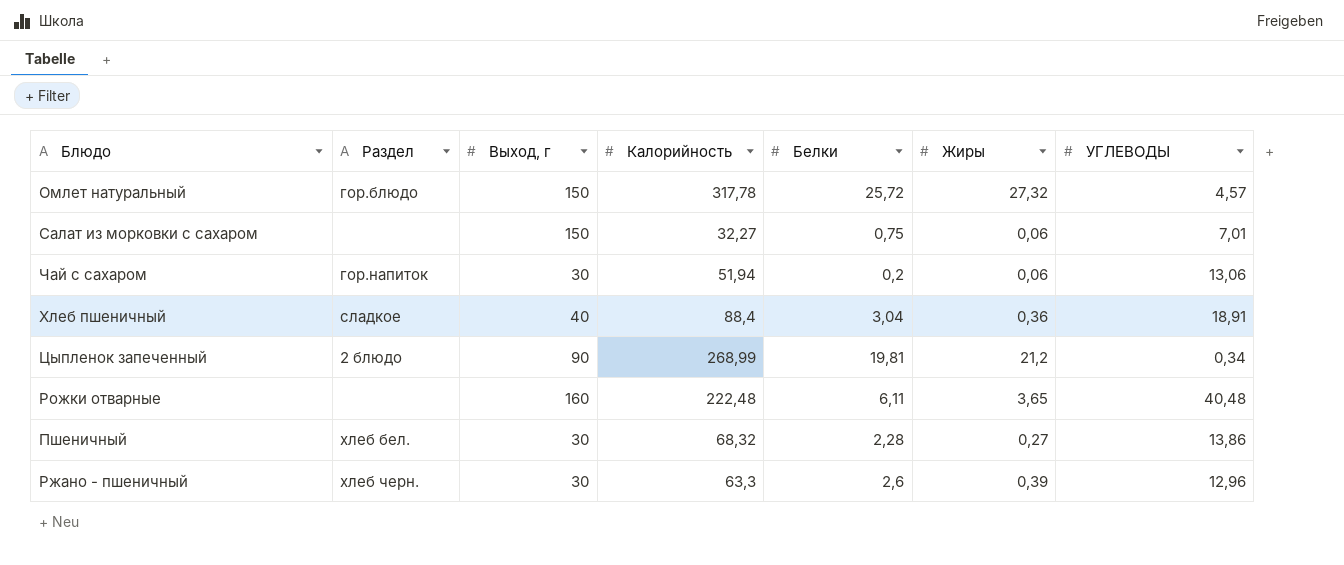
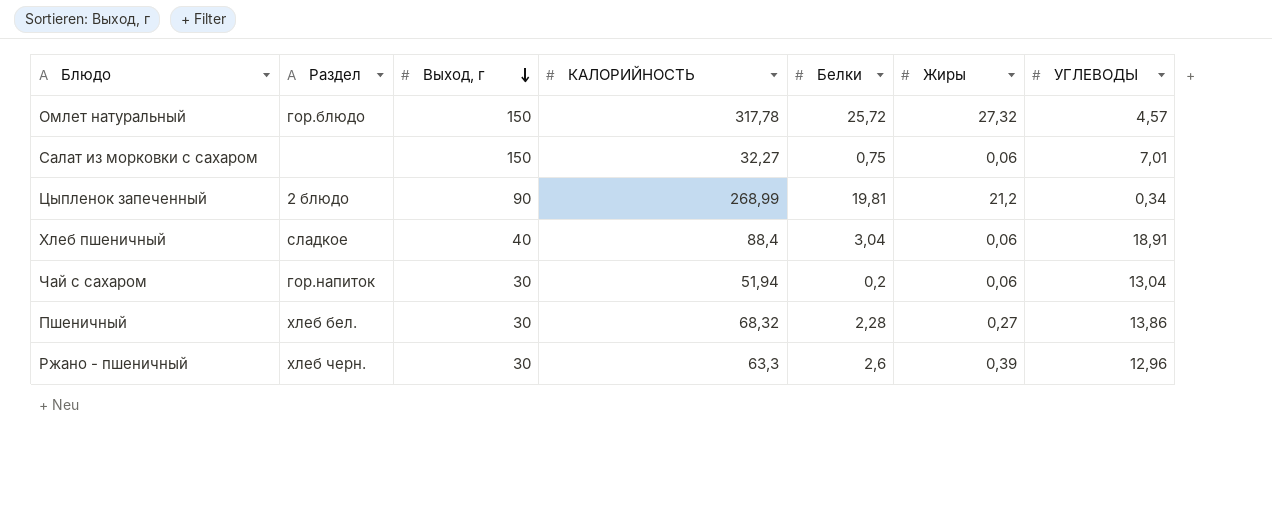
row order: none -> Выход, г descending
column name: Калорийность -> КАЛОРИЙНОСТЬ
row Рожки отварные: none | 160 | 222,48 | 6,11 | 3,65 | 40,48 -> none
Хлеб пшеничный | Жиры: 0,36 -> 0,06
Чай с сахаром | УГЛЕВОДЫ: 13,06 -> 13,04

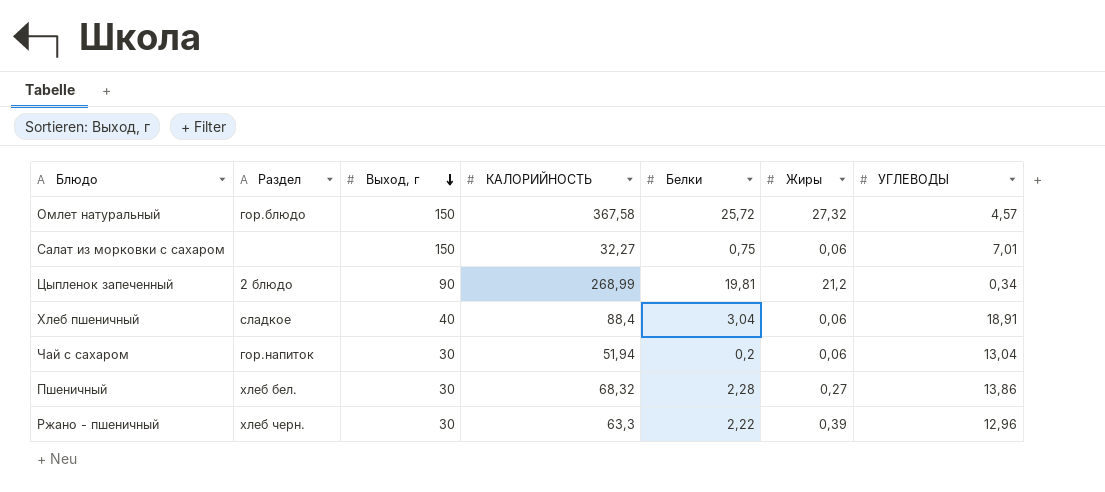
Омлет натуральный | КАЛОРИЙНОСТЬ: 317,78 -> 367,58
Ржано - пшеничный | Белки: 2,6 -> 2,22

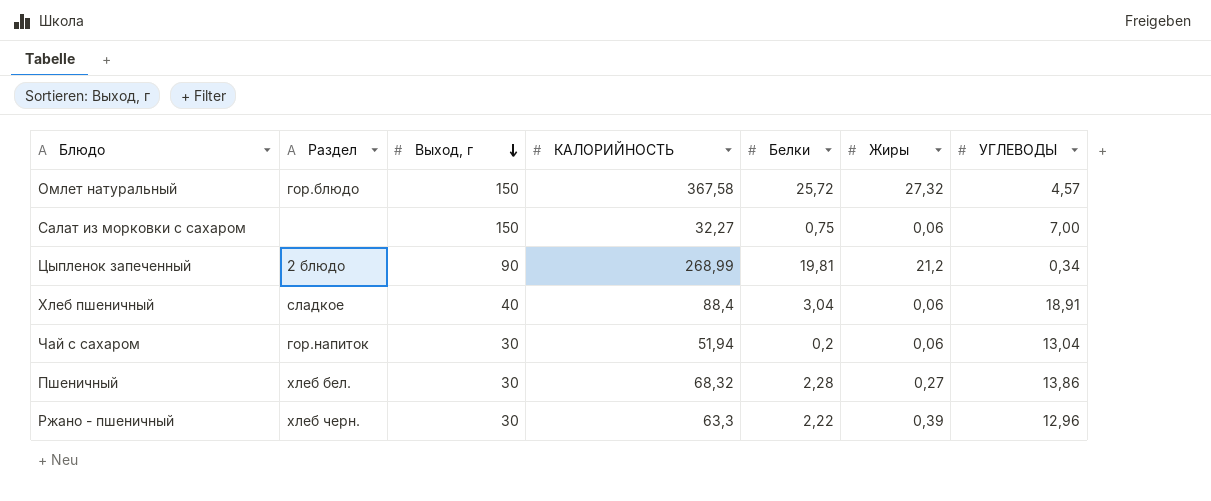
Салат из морковки с сахаром | УГЛЕВОДЫ: 7,01 -> 7,00

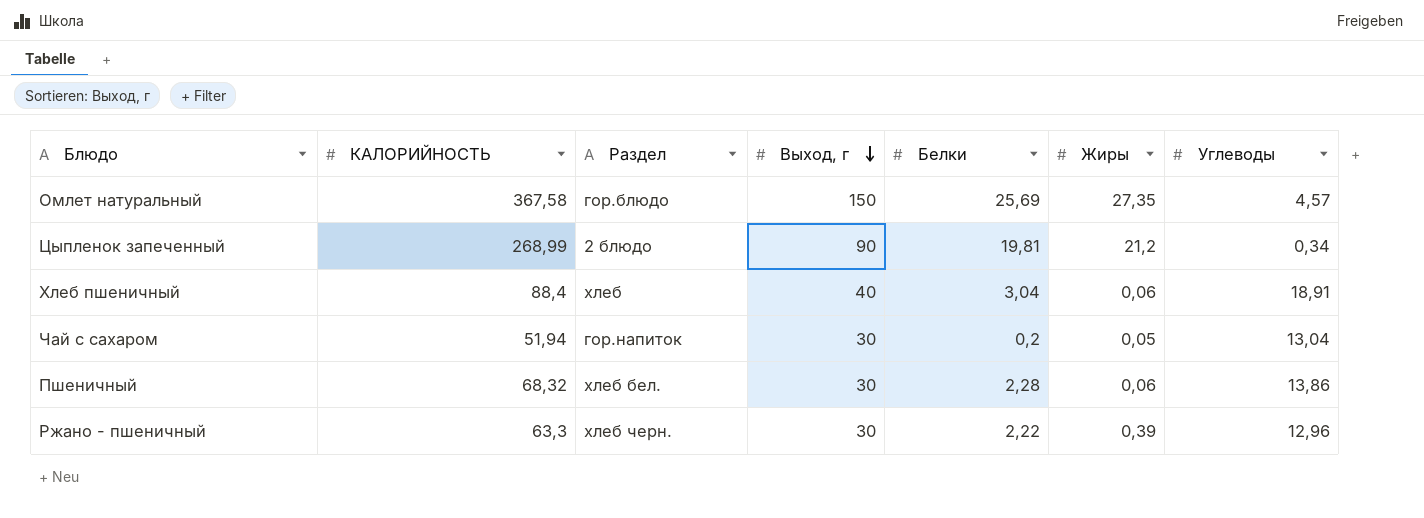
column КАЛОРИЙНОСТЬ | position: 4 -> 2
column name: УГЛЕВОДЫ -> Углеводы
row Салат из морковки с сахаром: none | 150 | 32,27 | 0,75 | 0,06 | 7,00 -> none
Омлет натуральный | Белки: 25,72 -> 25,69
Омлет натуральный | Жиры: 27,32 -> 27,35
Хлеб пшеничный | Раздел: сладкое -> хлеб
Чай с сахаром | Жиры: 0,06 -> 0,05
Пшеничный | Жиры: 0,27 -> 0,06

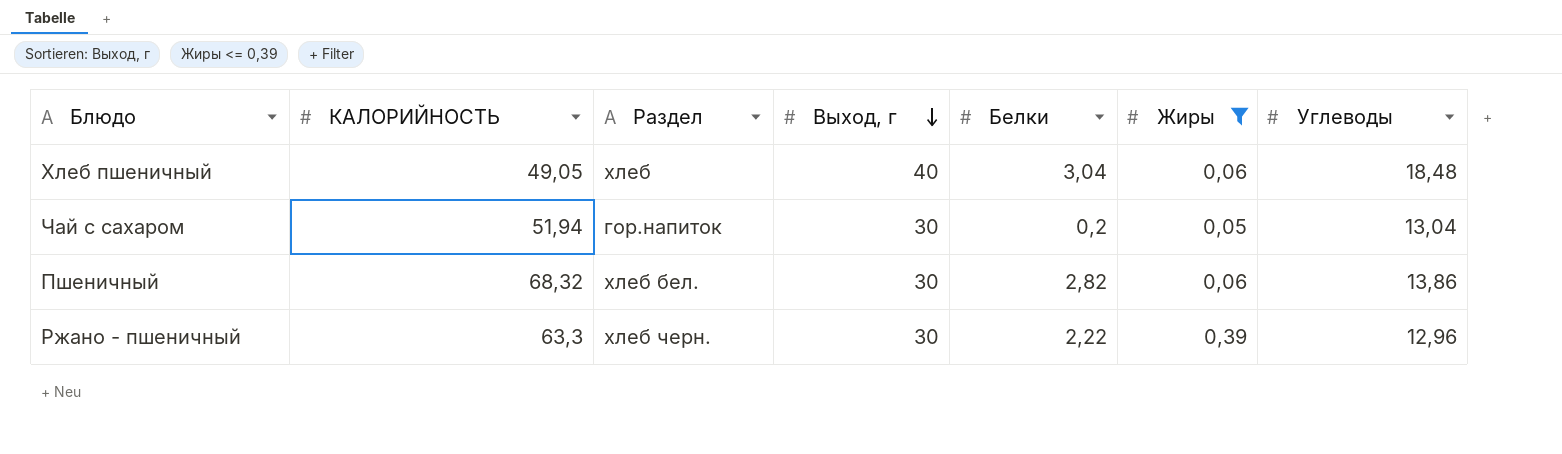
filter: none -> Жиры <= 0,39
Хлеб пшеничный | КАЛОРИЙНОСТЬ: 88,4 -> 49,05
Хлеб пшеничный | Углеводы: 18,91 -> 18,48
Пшеничный | Белки: 2,28 -> 2,82

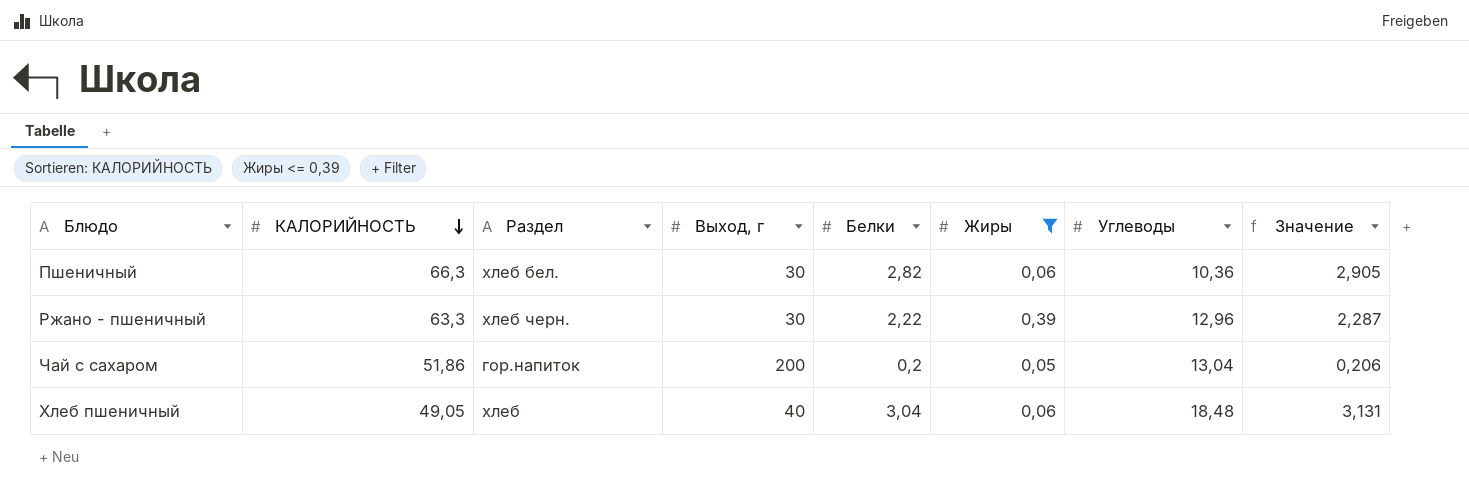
row order: Выход, г descending -> КАЛОРИЙНОСТЬ descending
column Значение | formula: none -> [Белки] * 1,03
Пшеничный | КАЛОРИЙНОСТЬ: 68,32 -> 66,3
Пшеничный | Углеводы: 13,86 -> 10,36
Чай с сахаром | КАЛОРИЙНОСТЬ: 51,94 -> 51,86
Чай с сахаром | Выход, г: 30 -> 200

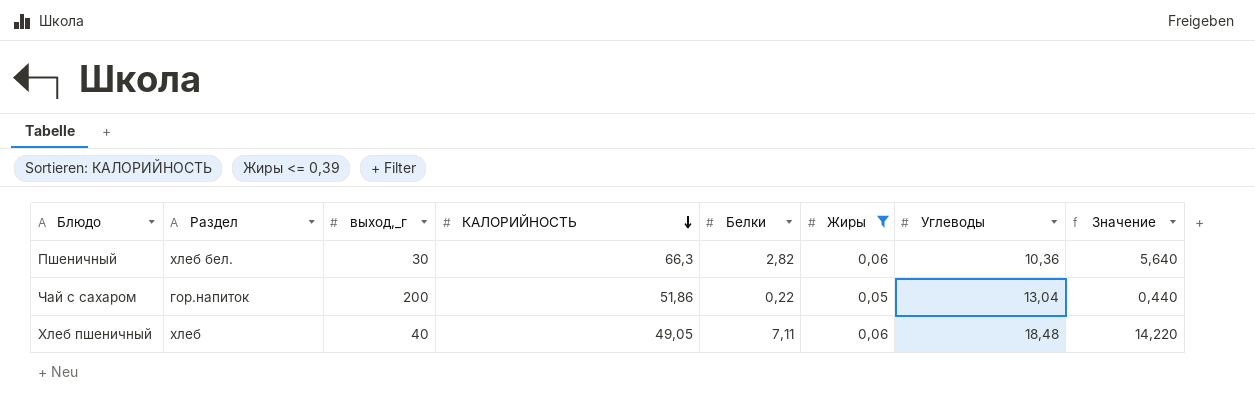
column name: Выход, г -> выход,_г
column КАЛОРИЙНОСТЬ | position: 2 -> 4
column Значение | formula: [Белки] * 1,03 -> [Белки] * 2
row Ржано - пшеничный: 63,3 | хлеб черн. | 30 | 2,22 | 0,39 | 12,96 | 2,287 -> none
Чай с сахаром | Белки: 0,2 -> 0,22
Хлеб пшеничный | Белки: 3,04 -> 7,11

